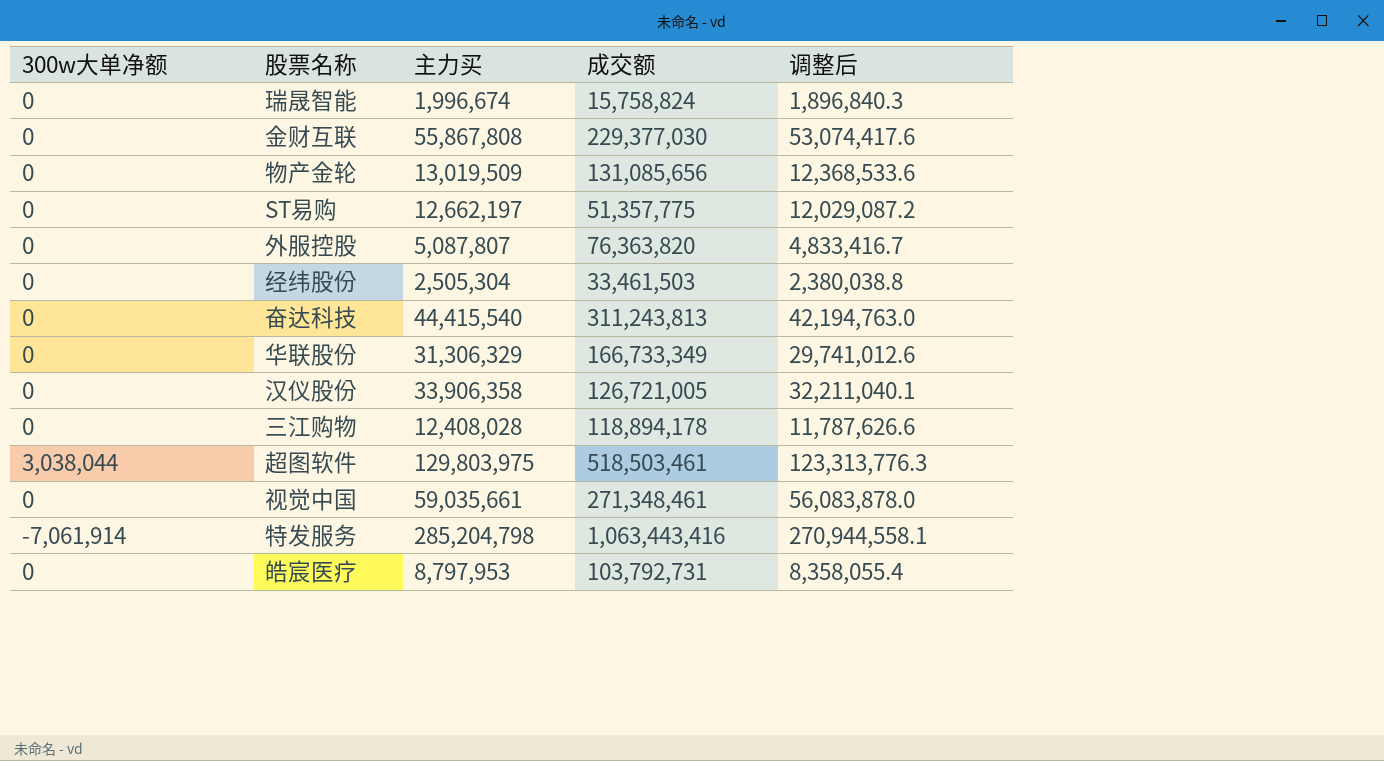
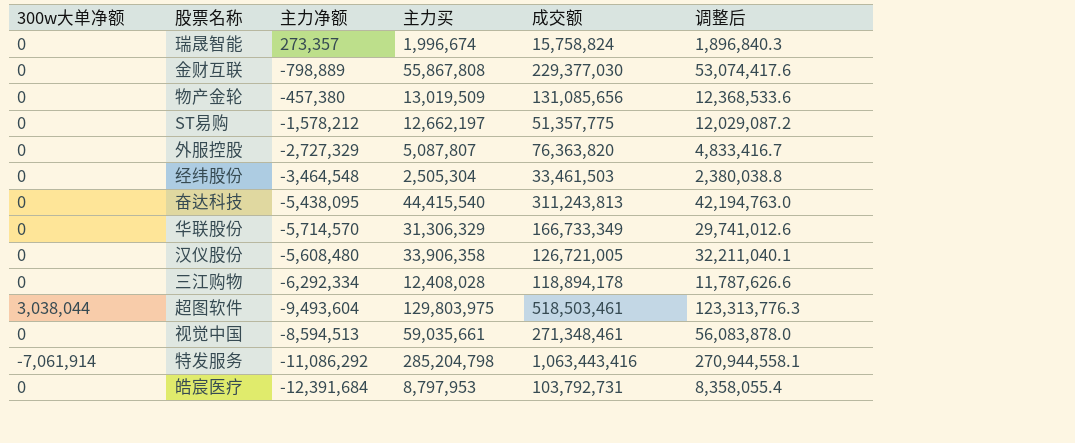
column 主力净额 | position: none -> 3

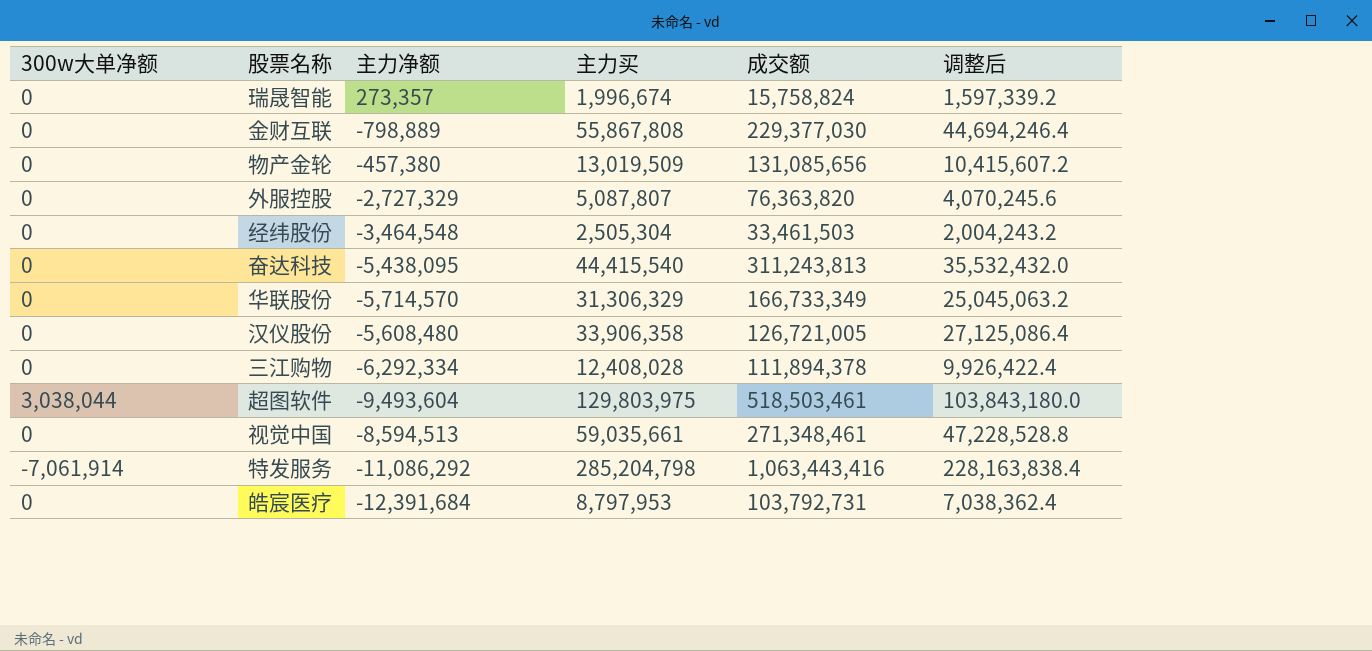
column 调整后 | formula: [主力买] * 0.95 -> [主力买] * 0.8
row ST易购: 0 | -1,578,212 | 12,662,197 | 51,357,775 | 12,029,087.2 -> none
三江购物 | 成交额: 118,894,178 -> 111,894,378

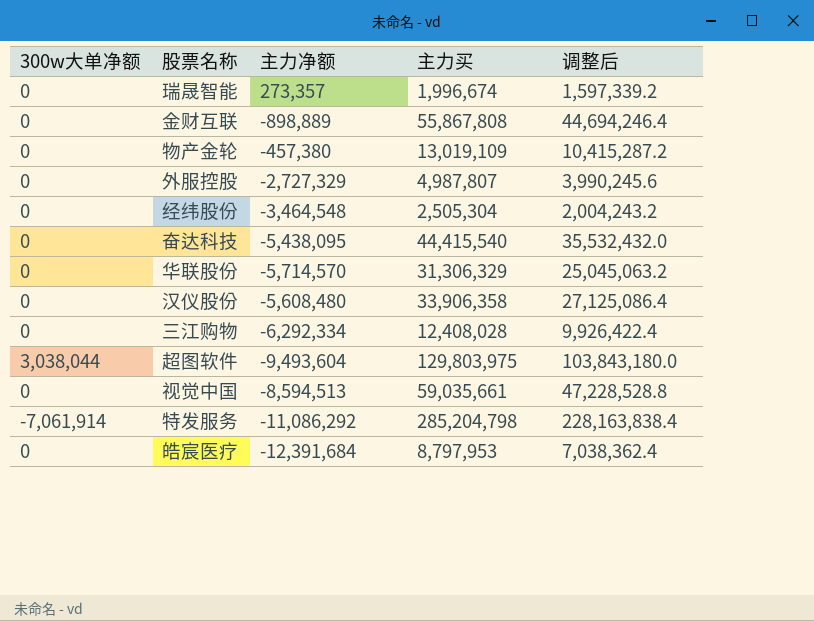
column 成交额 | position: 5 -> none
金财互联 | 主力净额: -798,889 -> -898,889
物产金轮 | 主力买: 13,019,509 -> 13,019,109
物产金轮 | 调整后: 10,415,607.2 -> 10,415,287.2
外服控股 | 主力买: 5,087,807 -> 4,987,807
外服控股 | 调整后: 4,070,245.6 -> 3,990,245.6

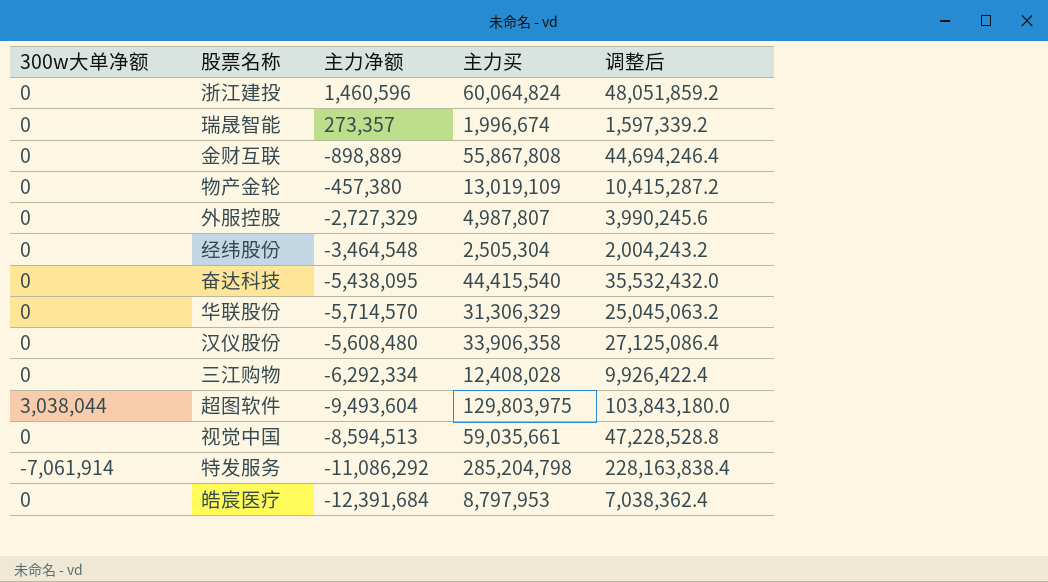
row 浙江建投: none -> 0 | 1,460,596 | 60,064,824 | 48,051,859.2

